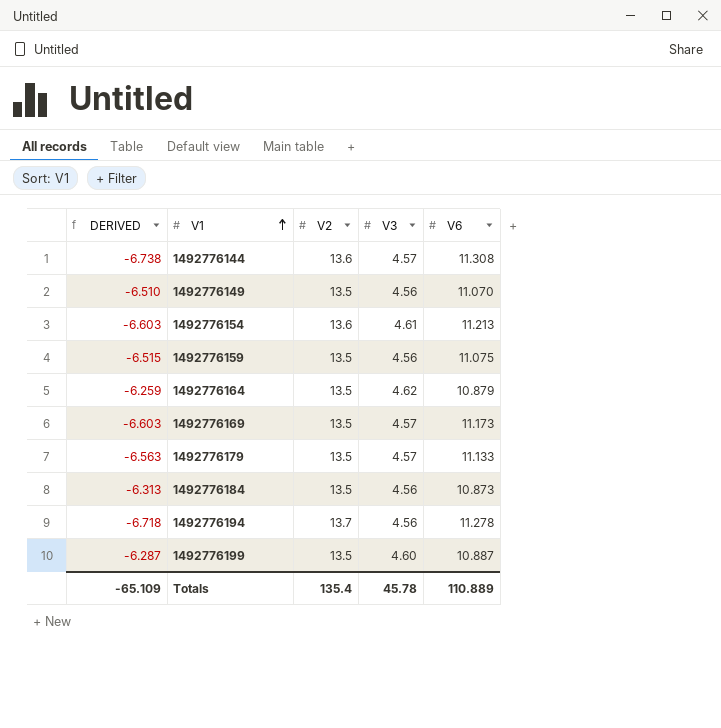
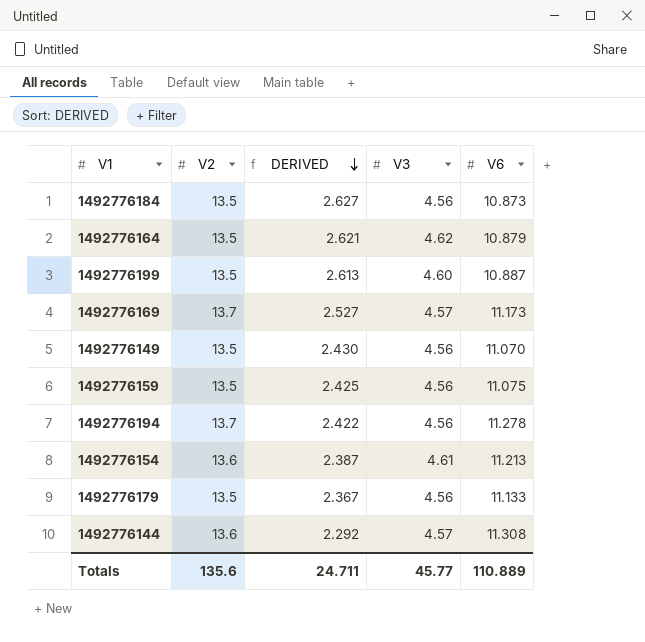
row order: V1 ascending -> DERIVED descending
column DERIVED | formula: [V3] - [V6] -> [V2] - [V6]
column DERIVED | position: 1 -> 3
1492776169 | V2: 13.5 -> 13.7
1492776179 | V3: 4.57 -> 4.56
Totals | V2: 135.4 -> 135.6
Totals | DERIVED: -65.109 -> 24.711
Totals | V3: 45.78 -> 45.77

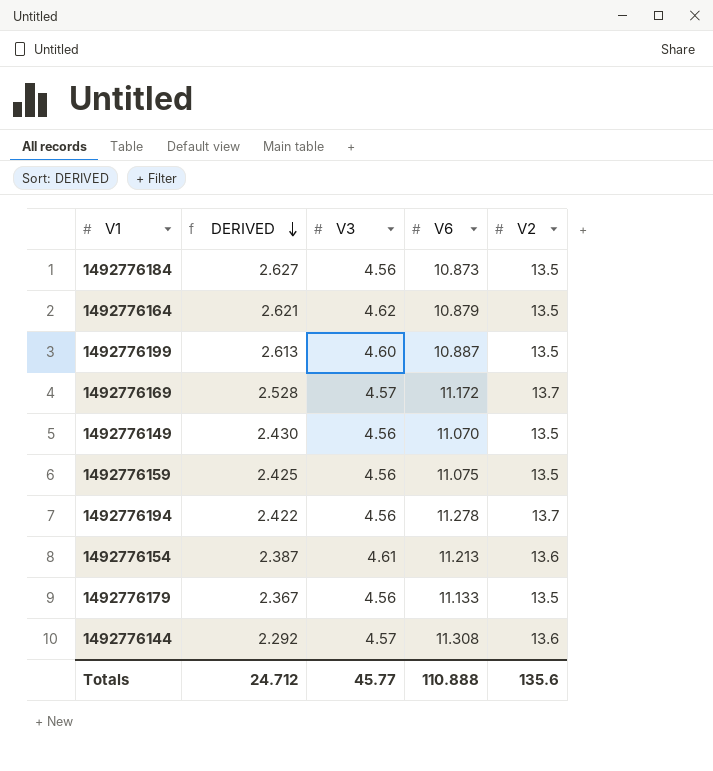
column V2 | position: 2 -> 5
1492776169 | DERIVED: 2.527 -> 2.528
1492776169 | V6: 11.173 -> 11.172
Totals | DERIVED: 24.711 -> 24.712
Totals | V6: 110.889 -> 110.888

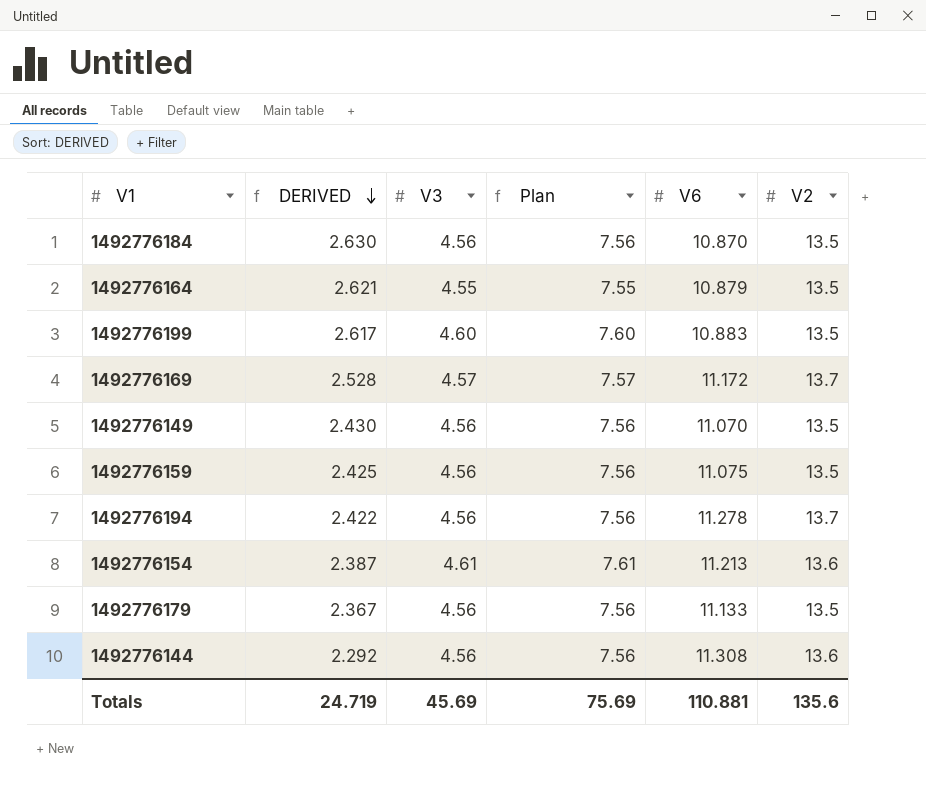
column Plan | formula: none -> [V3] + 3
1492776184 | DERIVED: 2.627 -> 2.630
1492776184 | V6: 10.873 -> 10.870
1492776164 | V3: 4.62 -> 4.55
1492776199 | DERIVED: 2.613 -> 2.617
1492776199 | V6: 10.887 -> 10.883
1492776144 | V3: 4.57 -> 4.56
Totals | DERIVED: 24.712 -> 24.719
Totals | V3: 45.77 -> 45.69
Totals | V6: 110.888 -> 110.881

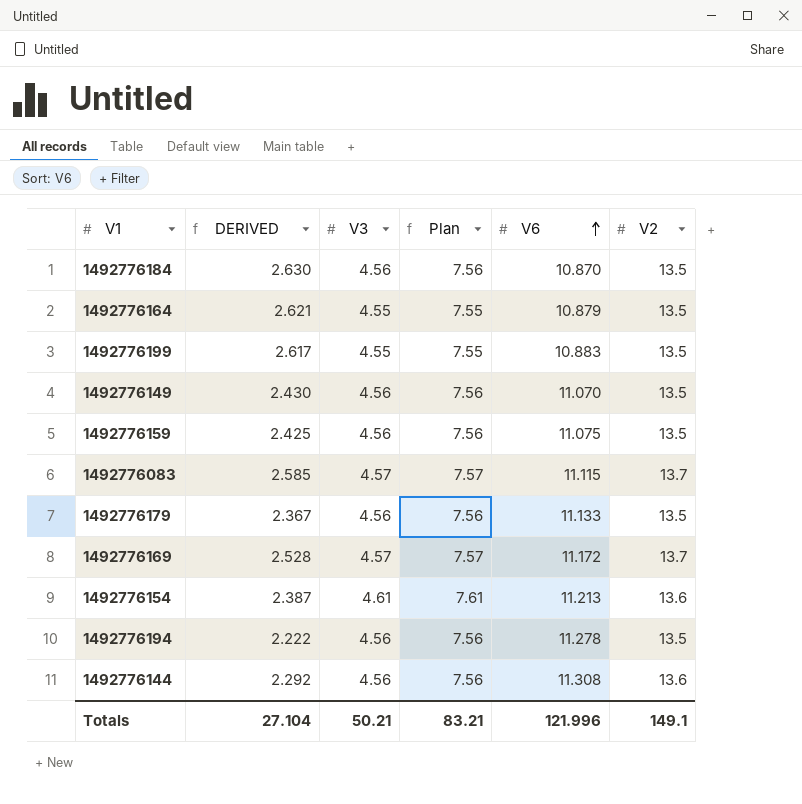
row order: DERIVED descending -> V6 ascending
1492776199 | V3: 4.60 -> 4.55
1492776199 | Plan: 7.60 -> 7.55
row 1492776083: none -> 2.585 | 4.57 | 7.57 | 11.115 | 13.7
1492776194 | DERIVED: 2.422 -> 2.222
1492776194 | V2: 13.7 -> 13.5
Totals | DERIVED: 24.719 -> 27.104
Totals | V3: 45.69 -> 50.21
Totals | Plan: 75.69 -> 83.21
Totals | V6: 110.881 -> 121.996
Totals | V2: 135.6 -> 149.1

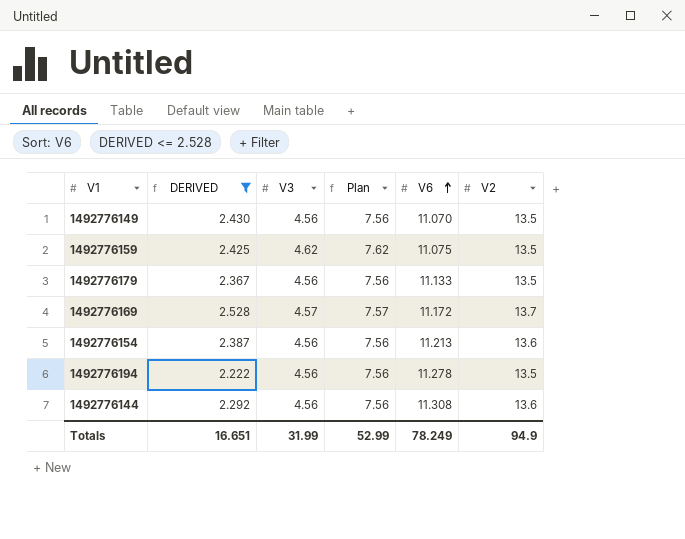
filter: none -> DERIVED <= 2.528
1492776159 | V3: 4.56 -> 4.62
1492776159 | Plan: 7.56 -> 7.62
1492776154 | V3: 4.61 -> 4.56
1492776154 | Plan: 7.61 -> 7.56
Totals | DERIVED: 27.104 -> 16.651
Totals | V3: 50.21 -> 31.99
Totals | Plan: 83.21 -> 52.99
Totals | V6: 121.996 -> 78.249
Totals | V2: 149.1 -> 94.9

